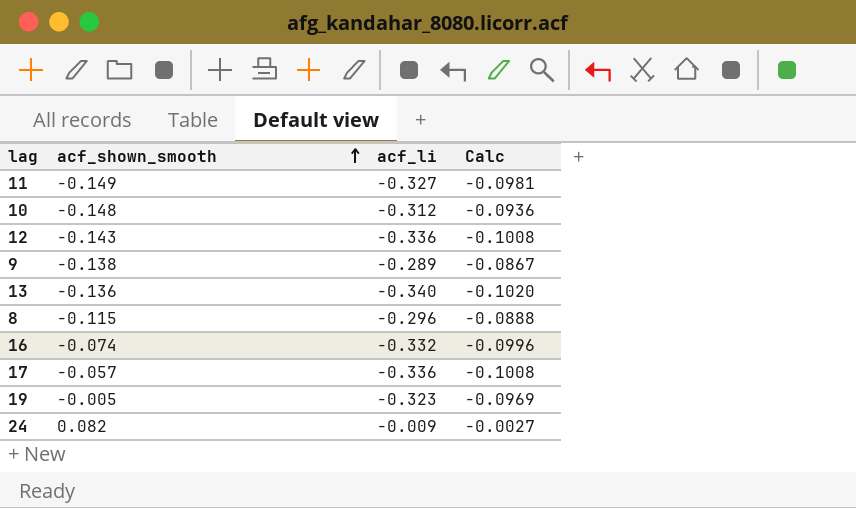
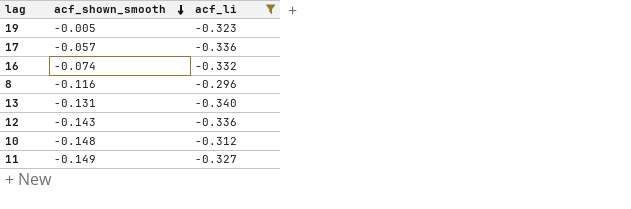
filter: none -> acf_li <= -0.296
row order: acf_shown_smooth ascending -> acf_shown_smooth descending
column Calc | formula: [acf_li] * 0.3 -> none
8 | acf_shown_smooth: -0.115 -> -0.116
13 | acf_shown_smooth: -0.136 -> -0.131

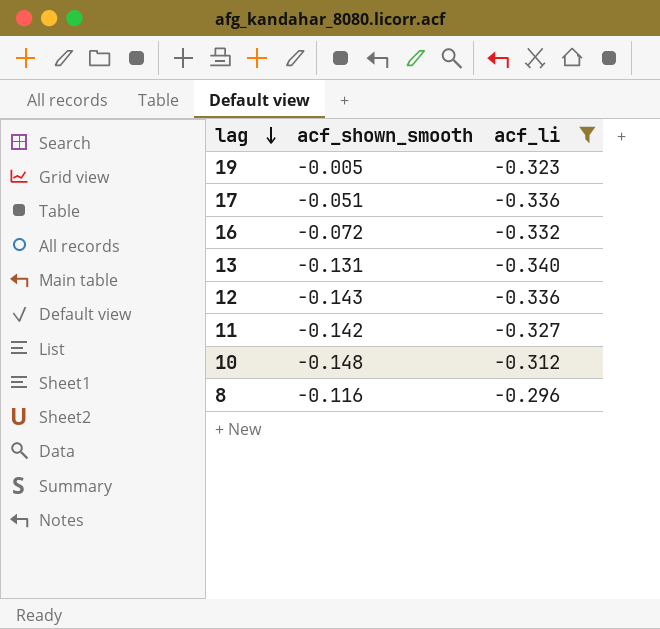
row order: acf_shown_smooth descending -> lag descending
17 | acf_shown_smooth: -0.057 -> -0.051
16 | acf_shown_smooth: -0.074 -> -0.072
11 | acf_shown_smooth: -0.149 -> -0.142

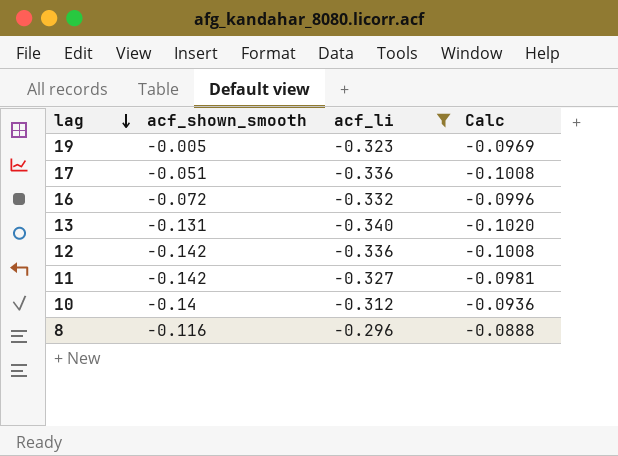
column Calc | formula: none -> [acf_li] * 0.3
12 | acf_shown_smooth: -0.143 -> -0.142
10 | acf_shown_smooth: -0.148 -> -0.14

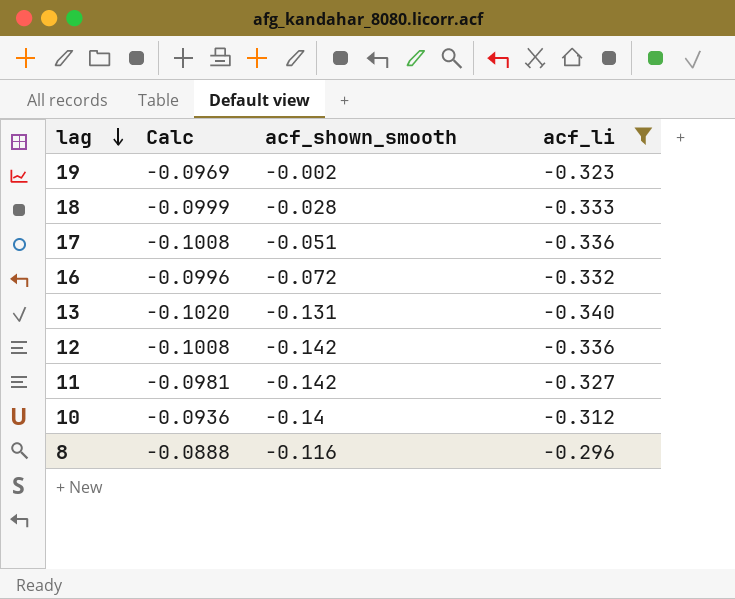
column Calc | position: 4 -> 2
19 | acf_shown_smooth: -0.005 -> -0.002
row 18: none -> -0.0999 | -0.028 | -0.333

